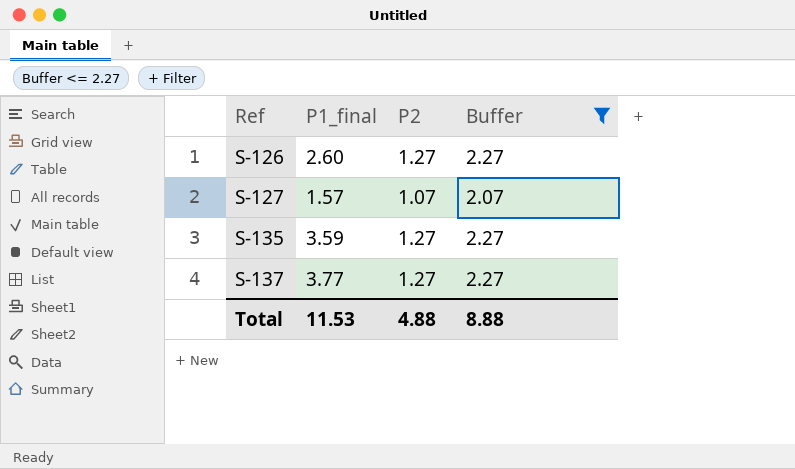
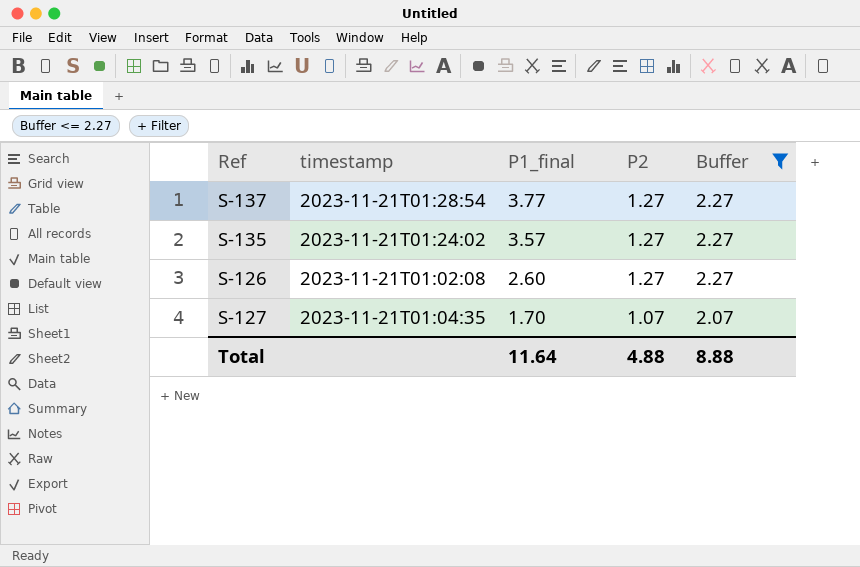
row order: Ref ascending -> P1_final descending
column timestamp | position: none -> 2
S-135 | P1_final: 3.59 -> 3.57
S-127 | P1_final: 1.57 -> 1.70
Total | P1_final: 11.53 -> 11.64

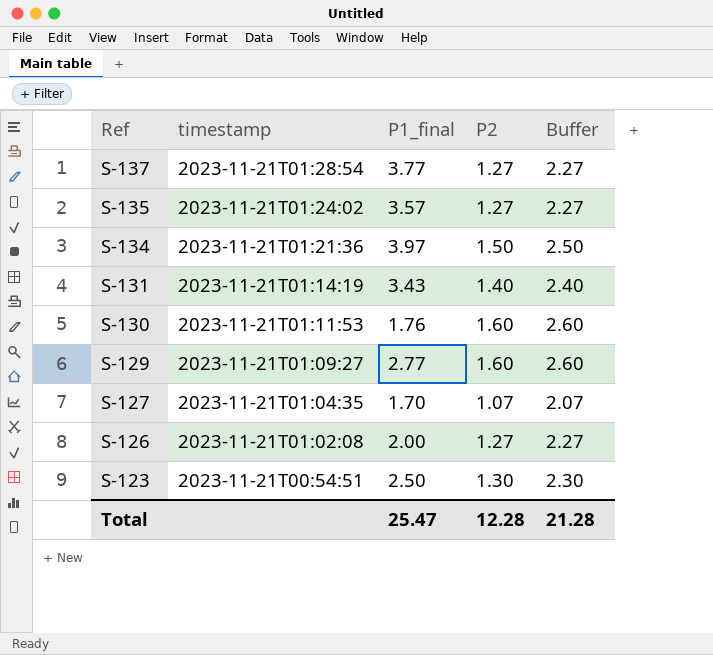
filter: Buffer <= 2.27 -> none
row order: P1_final descending -> Ref descending
S-126 | P1_final: 2.60 -> 2.00
Total | P1_final: 11.64 -> 25.47
Total | P2: 4.88 -> 12.28
Total | Buffer: 8.88 -> 21.28

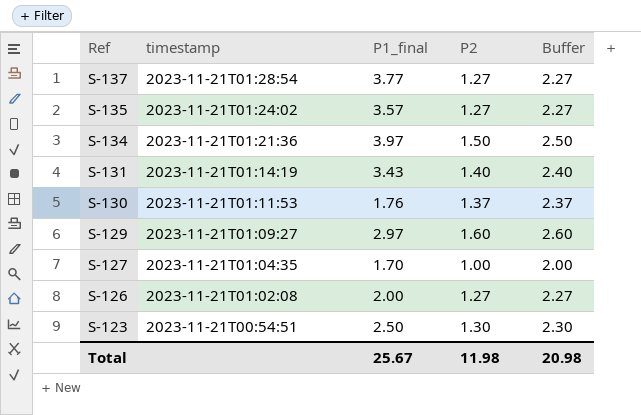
S-130 | P2: 1.60 -> 1.37
S-130 | Buffer: 2.60 -> 2.37
S-129 | P1_final: 2.77 -> 2.97
S-127 | P2: 1.07 -> 1.00
S-127 | Buffer: 2.07 -> 2.00
Total | P1_final: 25.47 -> 25.67
Total | P2: 12.28 -> 11.98
Total | Buffer: 21.28 -> 20.98

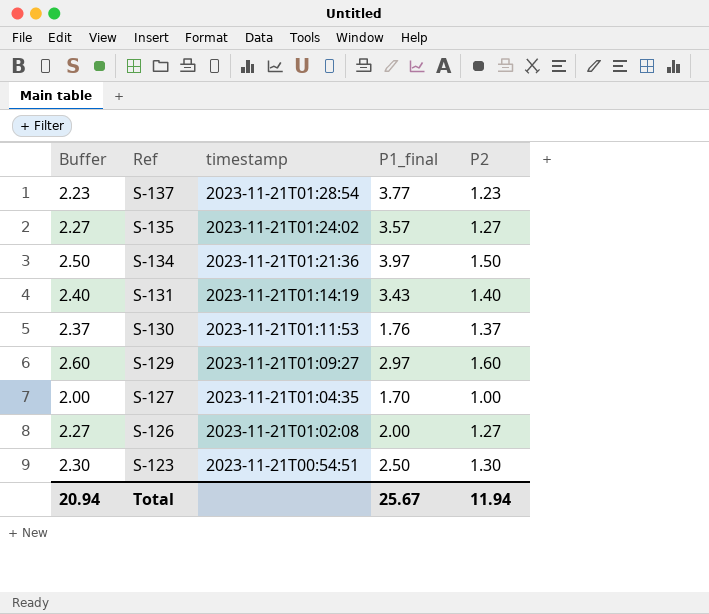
column Buffer | position: 5 -> 1
S-137 | Buffer: 2.27 -> 2.23
S-137 | P2: 1.27 -> 1.23
Total | Buffer: 20.98 -> 20.94
Total | P2: 11.98 -> 11.94

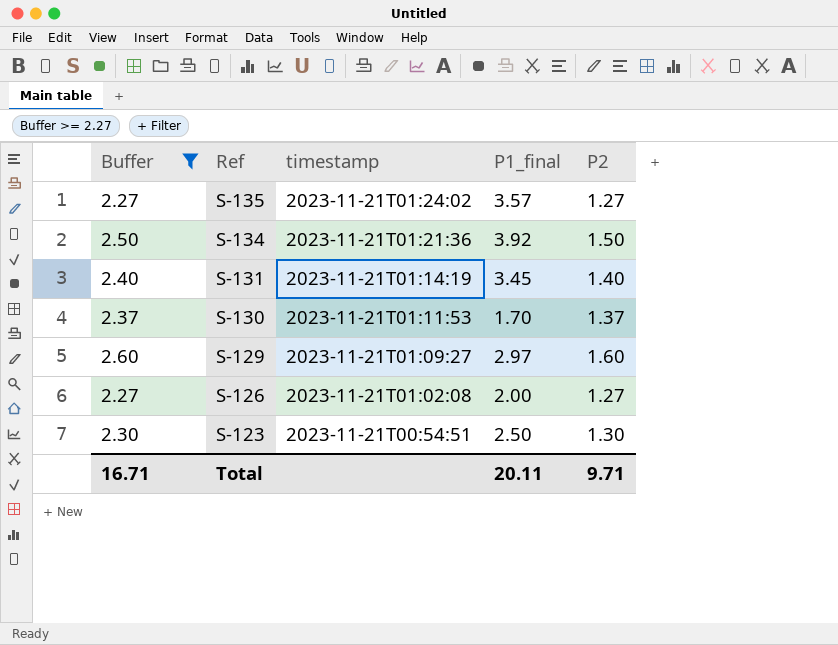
filter: none -> Buffer >= 2.27
S-134 | P1_final: 3.97 -> 3.92
S-131 | P1_final: 3.43 -> 3.45
S-130 | P1_final: 1.76 -> 1.70
Total | Buffer: 20.94 -> 16.71
Total | P1_final: 25.67 -> 20.11
Total | P2: 11.94 -> 9.71

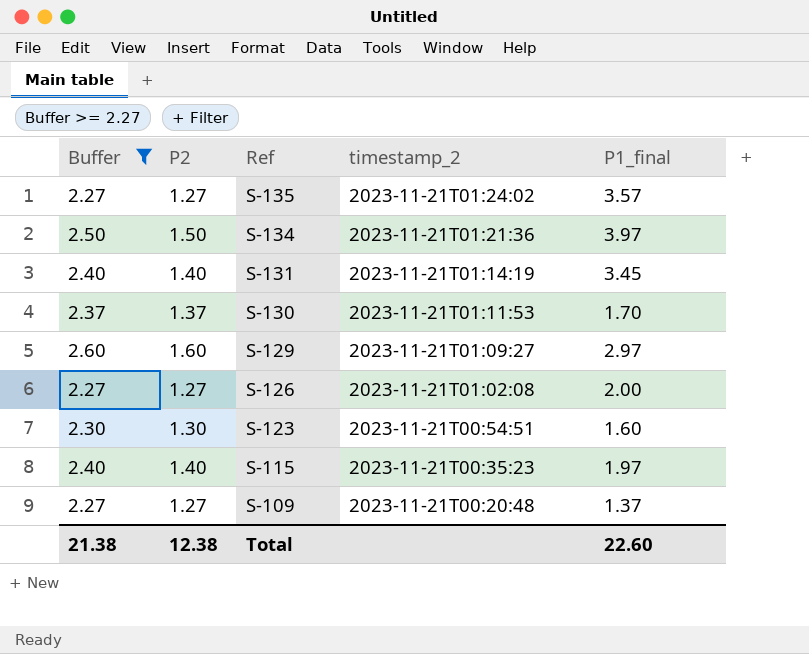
column P2 | position: 5 -> 2
column name: timestamp -> timestamp_2
S-134 | P1_final: 3.92 -> 3.97
S-123 | P1_final: 2.50 -> 1.60
row S-115: none -> 2.40 | 1.40 | 2023-11-21T00:35:23 | 1.97
row S-109: none -> 2.27 | 1.27 | 2023-11-21T00:20:48 | 1.37
Total | Buffer: 16.71 -> 21.38
Total | P2: 9.71 -> 12.38
Total | P1_final: 20.11 -> 22.60

